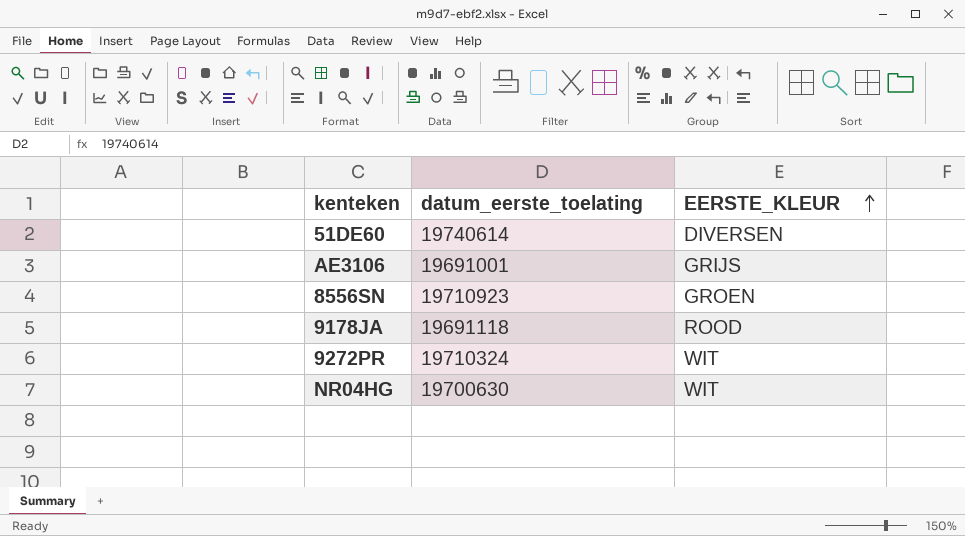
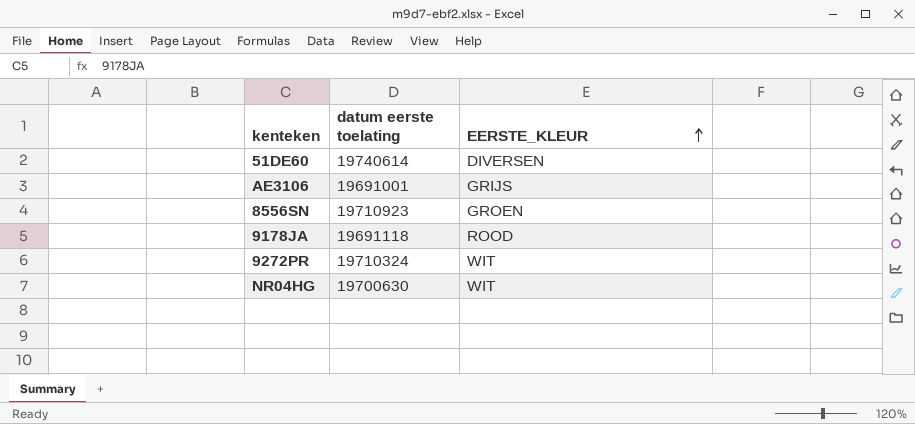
column name: datum_eerste_toelating -> datum eerste toelating

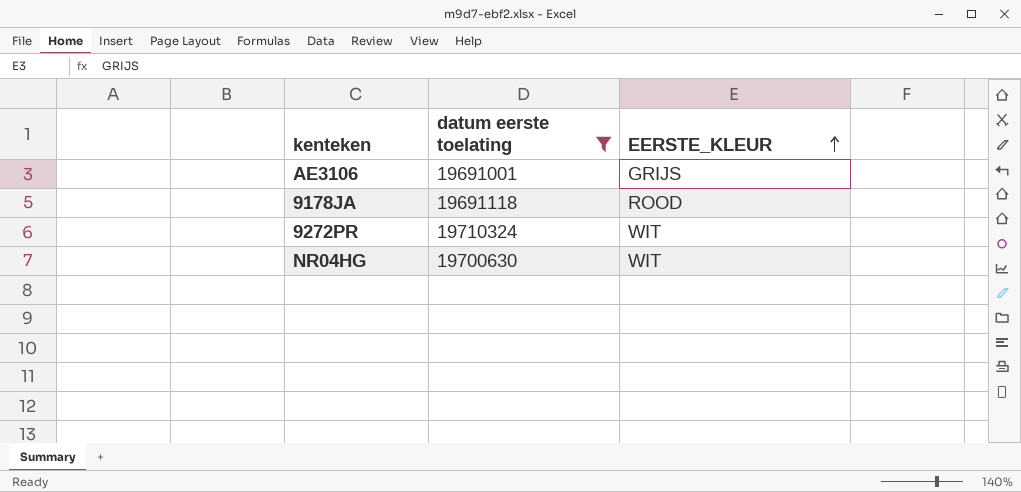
filter: none -> datum eerste toelating <= 19710324

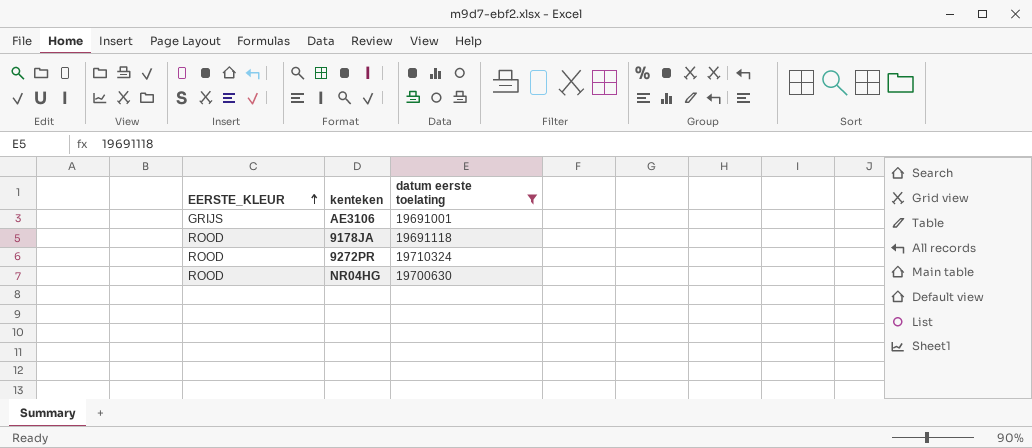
column EERSTE_KLEUR | position: 3 -> 1
9272PR | EERSTE_KLEUR: WIT -> ROOD
NR04HG | EERSTE_KLEUR: WIT -> ROOD

